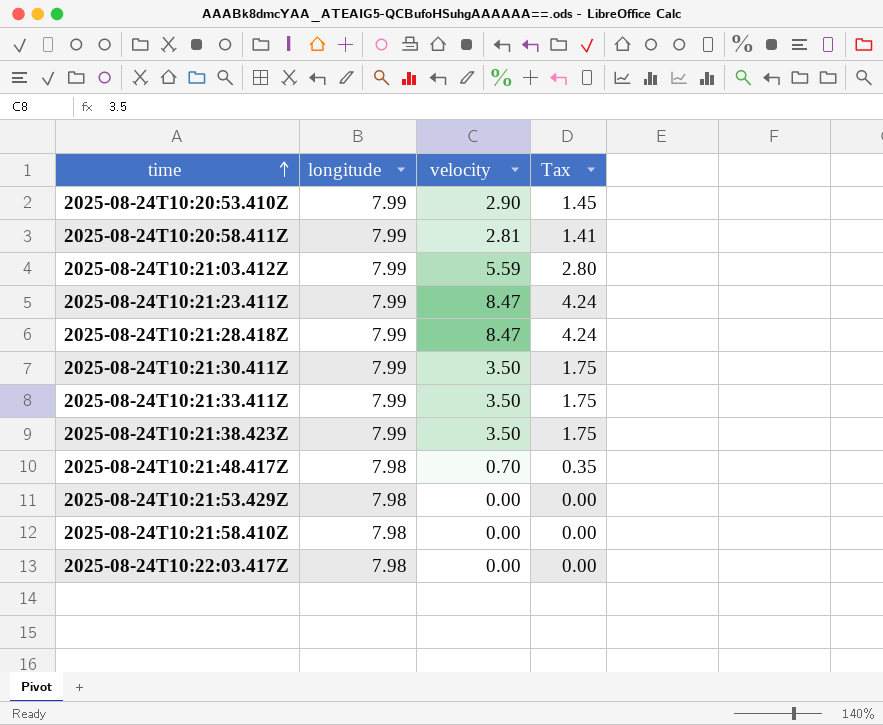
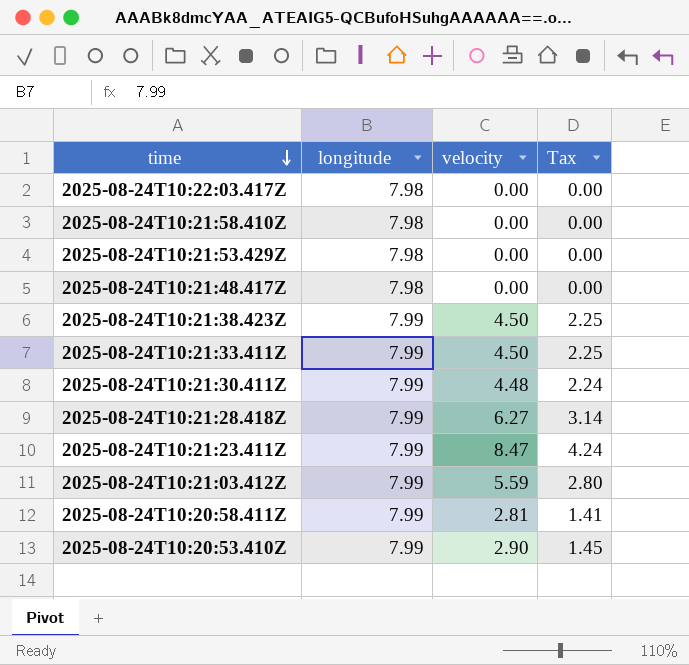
row order: time ascending -> time descending
2025-08-24T10:21:48.417Z | velocity: 0.70 -> 0.00
2025-08-24T10:21:48.417Z | Tax: 0.35 -> 0.00
2025-08-24T10:21:38.423Z | velocity: 3.50 -> 4.50
2025-08-24T10:21:38.423Z | Tax: 1.75 -> 2.25
2025-08-24T10:21:33.411Z | velocity: 3.50 -> 4.50
2025-08-24T10:21:33.411Z | Tax: 1.75 -> 2.25
2025-08-24T10:21:30.411Z | velocity: 3.50 -> 4.48
2025-08-24T10:21:30.411Z | Tax: 1.75 -> 2.24
2025-08-24T10:21:28.418Z | velocity: 8.47 -> 6.27
2025-08-24T10:21:28.418Z | Tax: 4.24 -> 3.14

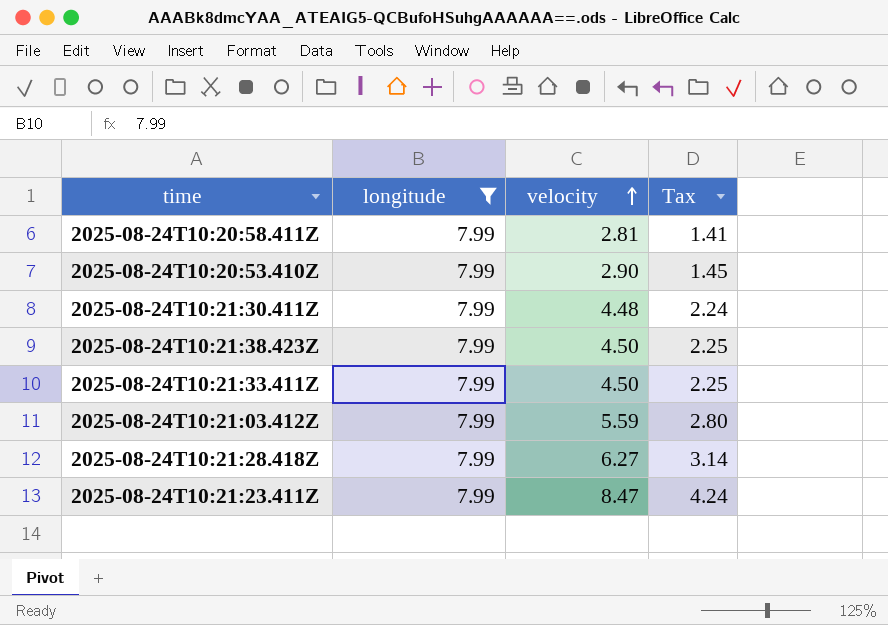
filter: none -> longitude = 7.99
row order: time descending -> velocity ascending

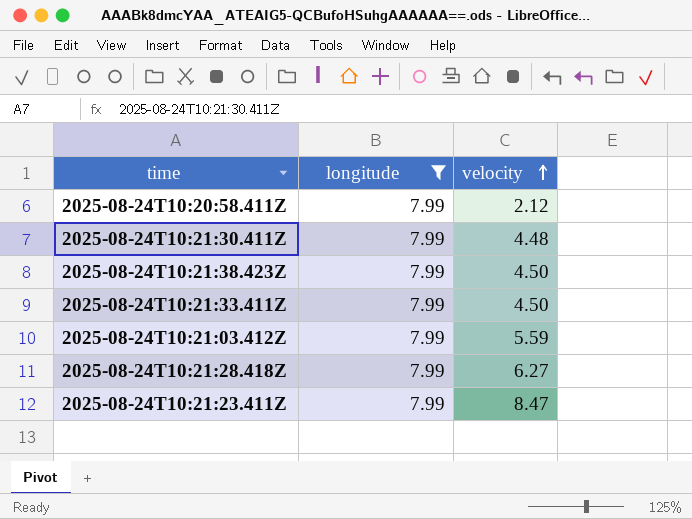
column Tax | formula: [velocity] * 0.5 -> none
row 2025-08-24T10:20:53.410Z: 7.99 | 2.90 | 1.45 -> none
2025-08-24T10:20:58.411Z | velocity: 2.81 -> 2.12

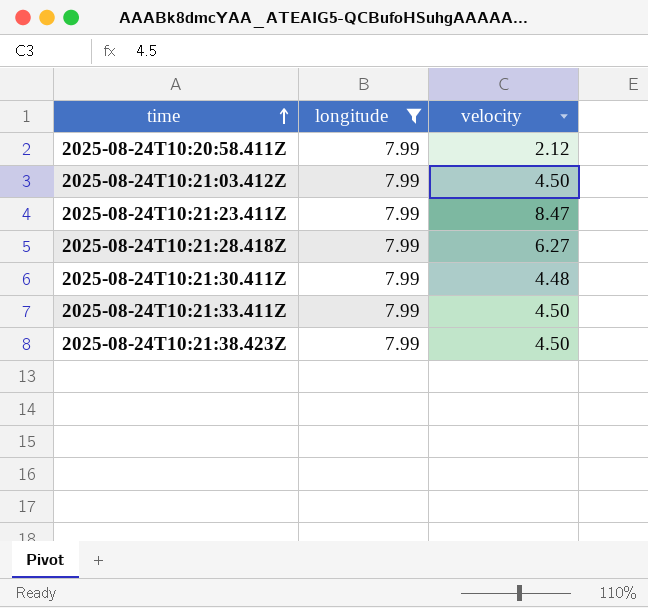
row order: velocity ascending -> time ascending
2025-08-24T10:21:03.412Z | velocity: 5.59 -> 4.50

